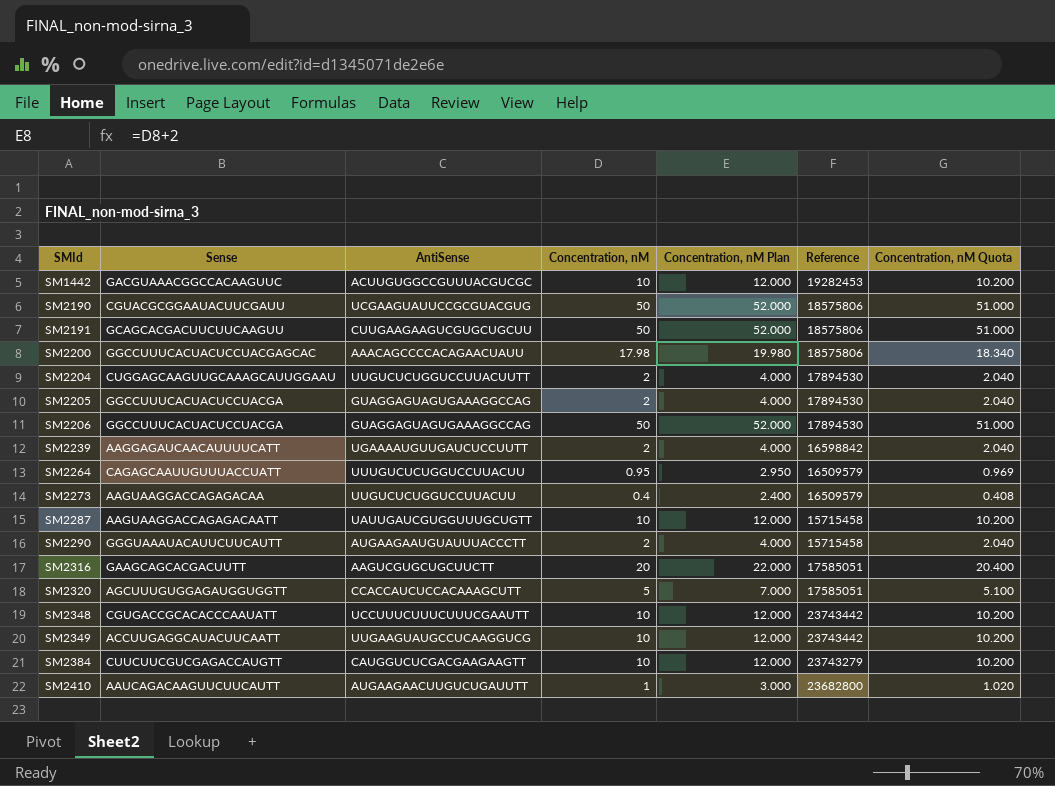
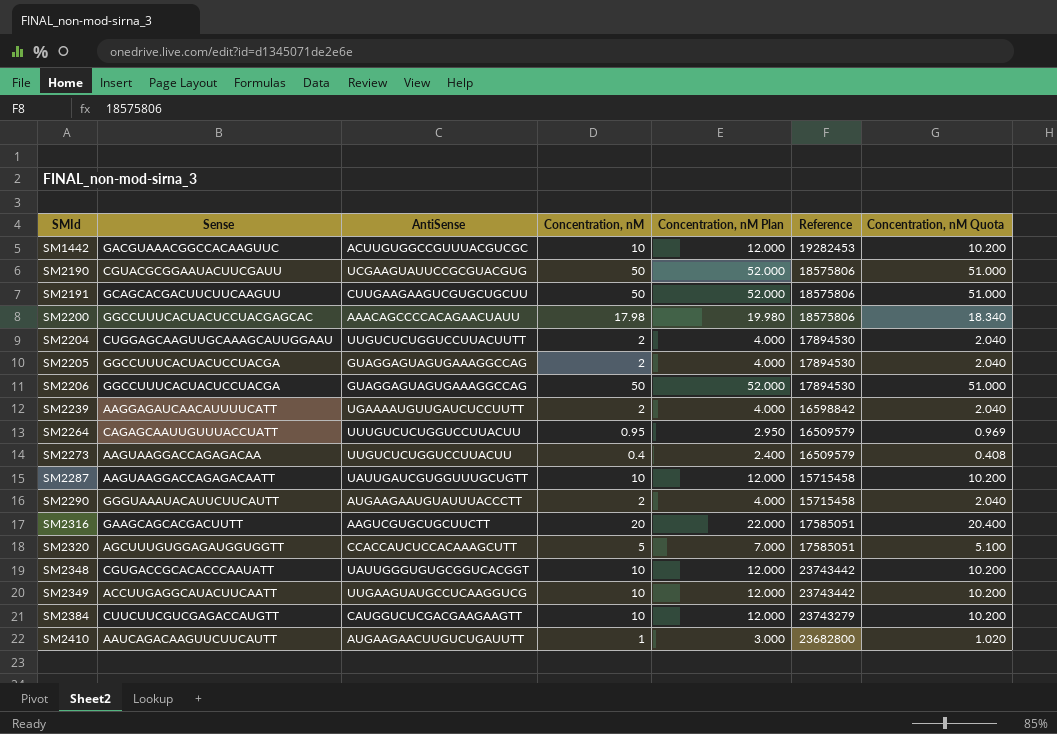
SM2348 | AntiSense: UCCUUUCUUUCUUUCGAAUTT -> UAUUGGGUGUGCGGUCACGGT

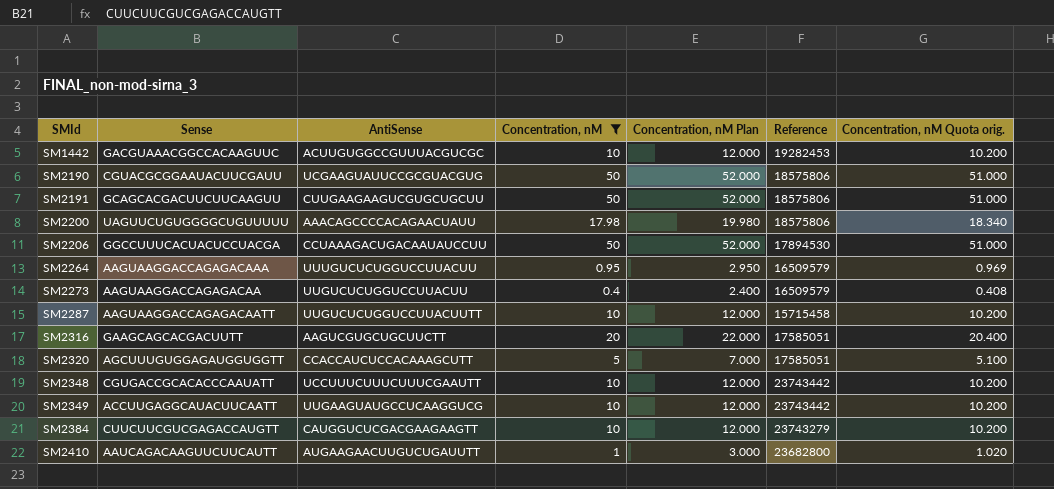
filter: none -> Concentration, nM != 2
column name: Concentration, nM Quota -> Concentration, nM Quota orig.
SM2200 | Sense: GGCCUUUCACUACUCCUACGAGCAC -> UAGUUCUGUGGGGCUGUUUUU
SM2206 | AntiSense: GUAGGAGUAGUGAAAGGCCAG -> CCUAAAGACUGACAAUAUCCUU
SM2264 | Sense: CAGAGCAAUUGUUUACCUATT -> AAGUAAGGACCAGAGACAAA
SM2287 | AntiSense: UAUUGAUCGUGGUUUGCUGTT -> UUGUCUCUGGUCCUUACUUTT
SM2348 | AntiSense: UAUUGGGUGUGCGGUCACGGT -> UCCUUUCUUUCUUUCGAAUTT

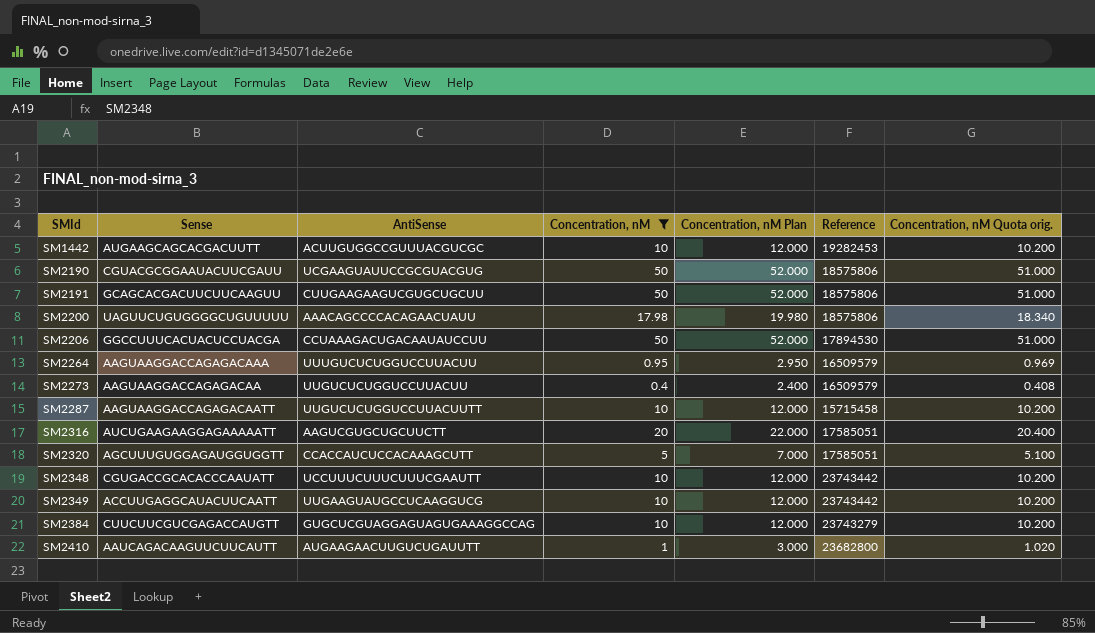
SM1442 | Sense: GACGUAAACGGCCACAAGUUC -> AUGAAGCAGCACGACUUTT
SM2316 | Sense: GAAGCAGCACGACUUTT -> AUCUGAAGAAGGAGAAAAATT
SM2384 | AntiSense: CAUGGUCUCGACGAAGAAGTT -> GUGCUCGUAGGAGUAGUGAAAGGCCAG

